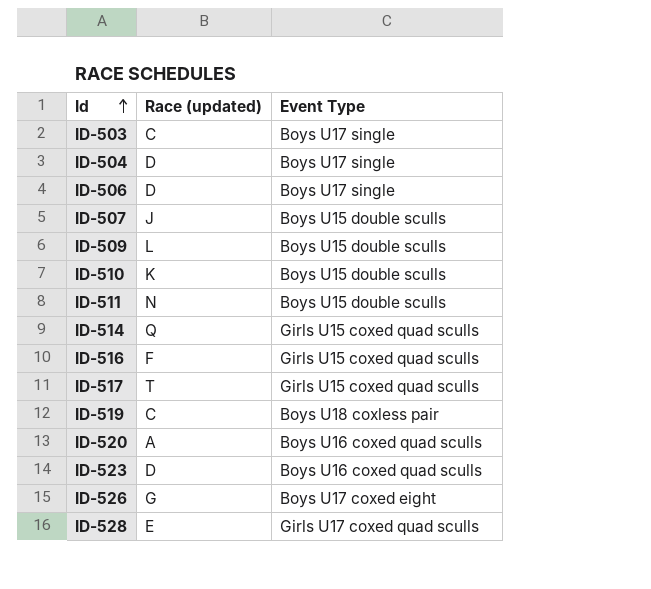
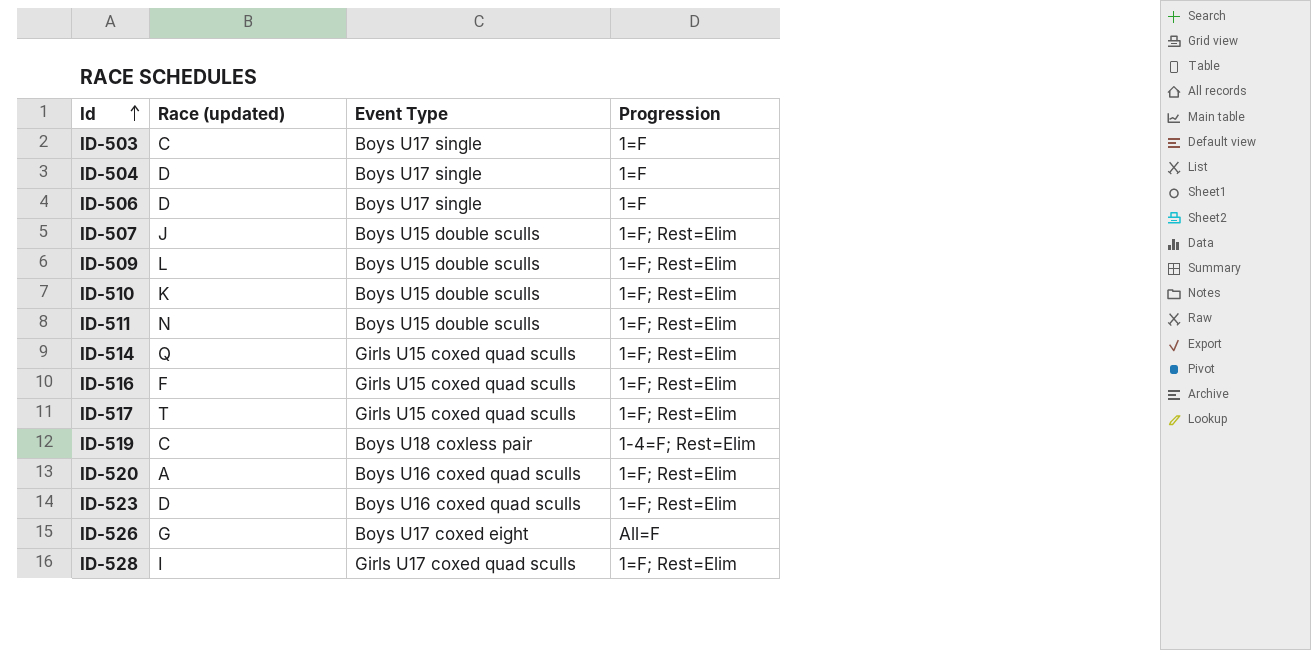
column Progression | position: none -> 4
ID-528 | Race (updated): E -> I

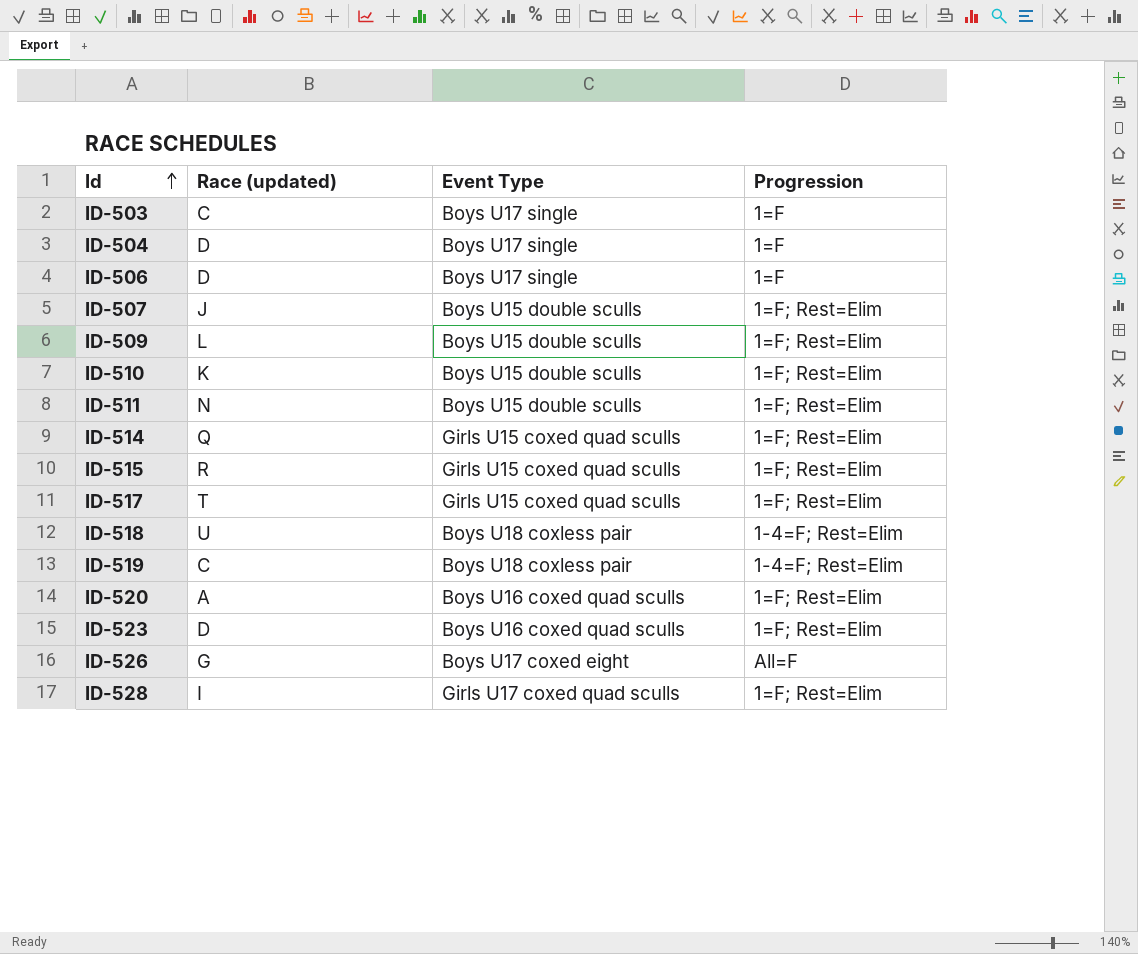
row ID-516: F | Girls U15 coxed quad sculls | 1=F; Rest=Elim -> none
row ID-515: none -> R | Girls U15 coxed quad sculls | 1=F; Rest=Elim
row ID-518: none -> U | Boys U18 coxless pair | 1-4=F; Rest=Elim

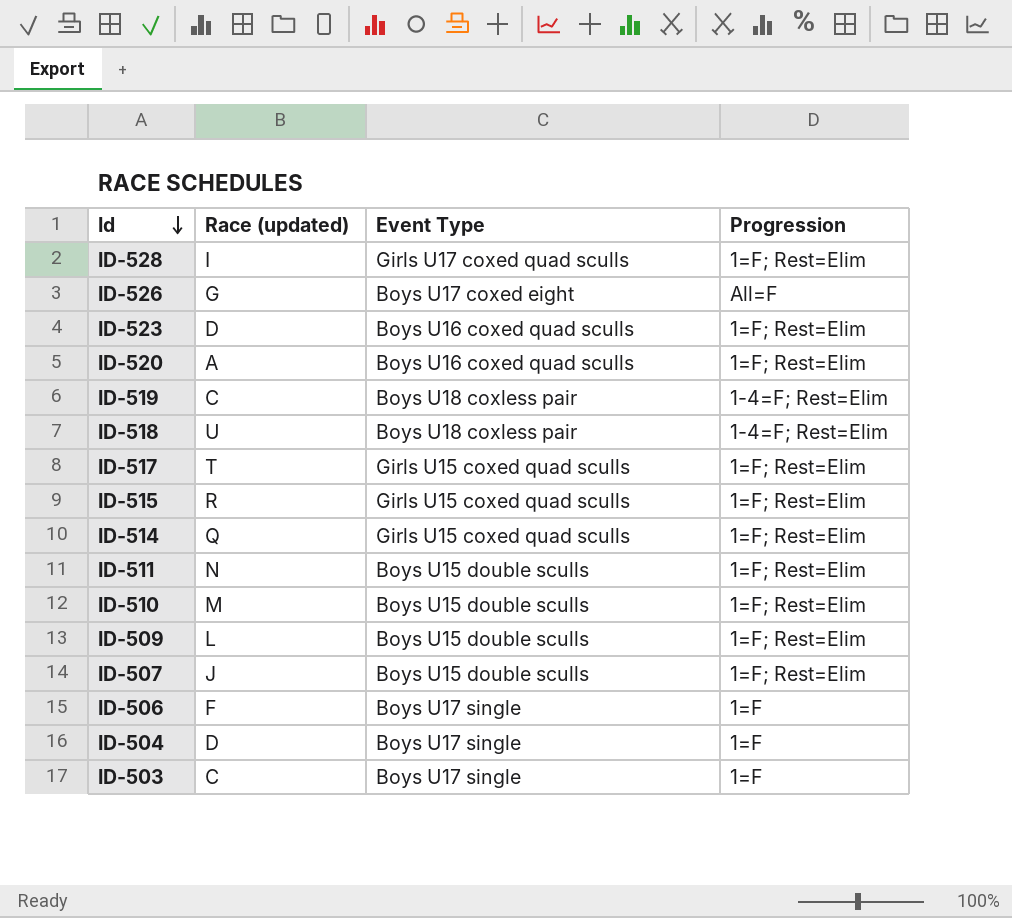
row order: Id ascending -> Id descending
ID-510 | Race (updated): K -> M
ID-506 | Race (updated): D -> F

